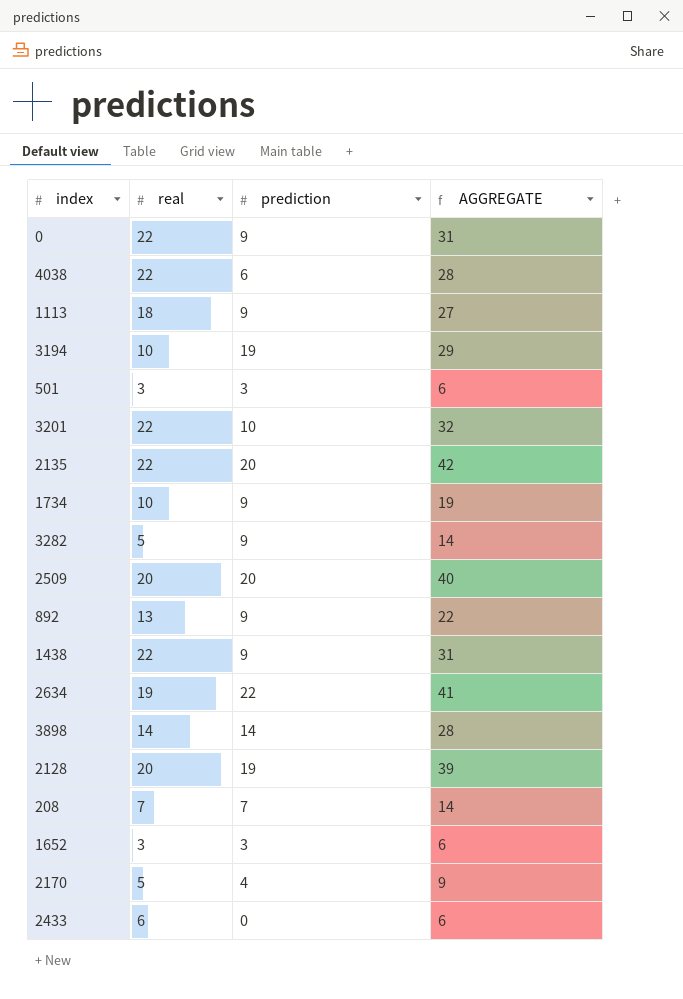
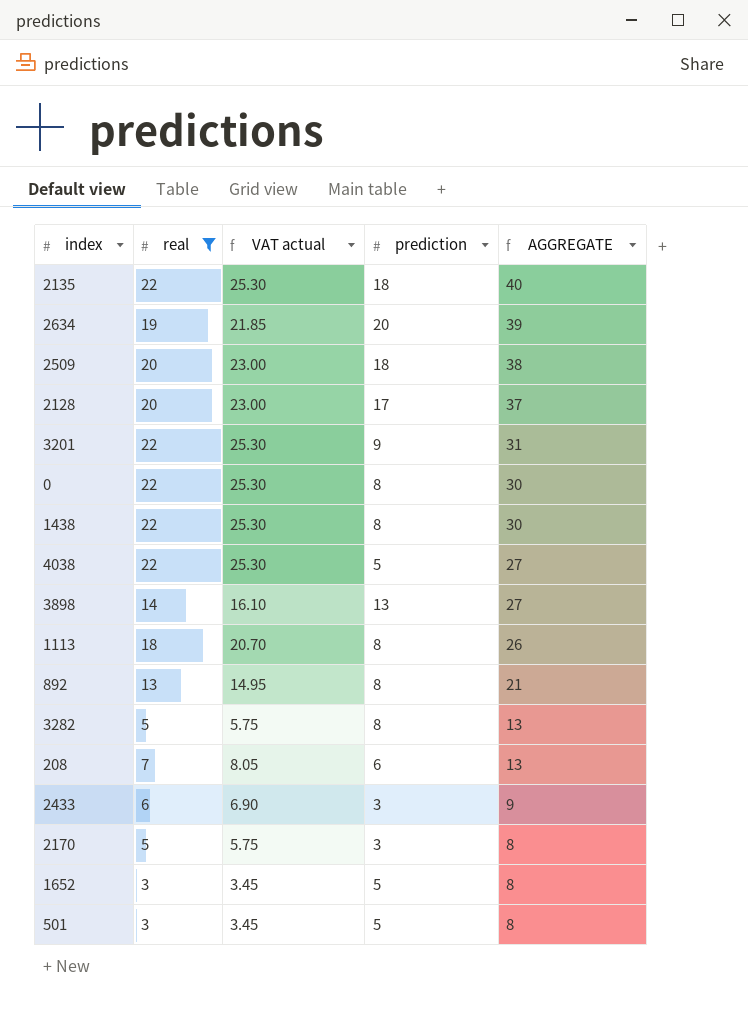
filter: none -> real != 10
row order: none -> AGGREGATE descending
column VAT actual | formula: none -> [real] * 1.15
2135 | prediction: 20 -> 18
2135 | AGGREGATE: 42 -> 40
2634 | prediction: 22 -> 20
2634 | AGGREGATE: 41 -> 39
2509 | prediction: 20 -> 18
2509 | AGGREGATE: 40 -> 38
2128 | prediction: 19 -> 17
2128 | AGGREGATE: 39 -> 37
3201 | prediction: 10 -> 9
3201 | AGGREGATE: 32 -> 31
0 | prediction: 9 -> 8
0 | AGGREGATE: 31 -> 30
1438 | prediction: 9 -> 8
1438 | AGGREGATE: 31 -> 30
4038 | prediction: 6 -> 5
4038 | AGGREGATE: 28 -> 27
3898 | prediction: 14 -> 13
3898 | AGGREGATE: 28 -> 27
1113 | prediction: 9 -> 8
1113 | AGGREGATE: 27 -> 26
892 | prediction: 9 -> 8
892 | AGGREGATE: 22 -> 21
3282 | prediction: 9 -> 8
3282 | AGGREGATE: 14 -> 13
208 | prediction: 7 -> 6
208 | AGGREGATE: 14 -> 13
2433 | prediction: 0 -> 3
2433 | AGGREGATE: 6 -> 9
2170 | prediction: 4 -> 3
2170 | AGGREGATE: 9 -> 8
1652 | prediction: 3 -> 5
1652 | AGGREGATE: 6 -> 8
501 | prediction: 3 -> 5
501 | AGGREGATE: 6 -> 8

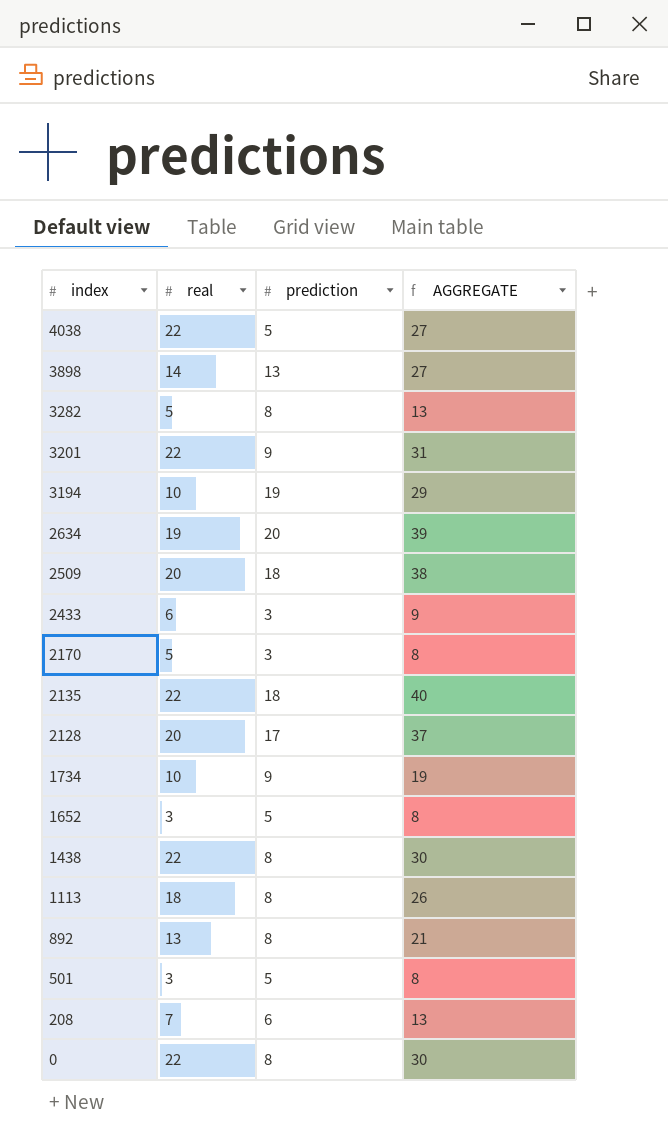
filter: real != 10 -> none
row order: AGGREGATE descending -> index descending
column VAT actual | formula: [real] * 1.15 -> none

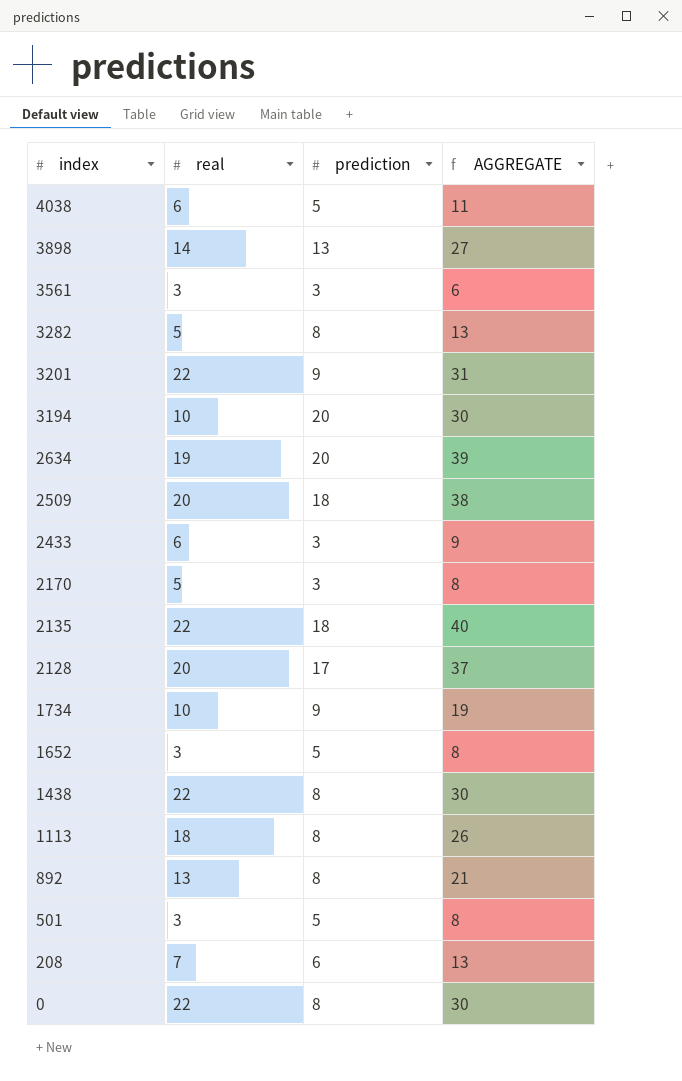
4038 | real: 22 -> 6
4038 | AGGREGATE: 27 -> 11
row 3561: none -> 3 | 3 | 6
3194 | prediction: 19 -> 20
3194 | AGGREGATE: 29 -> 30

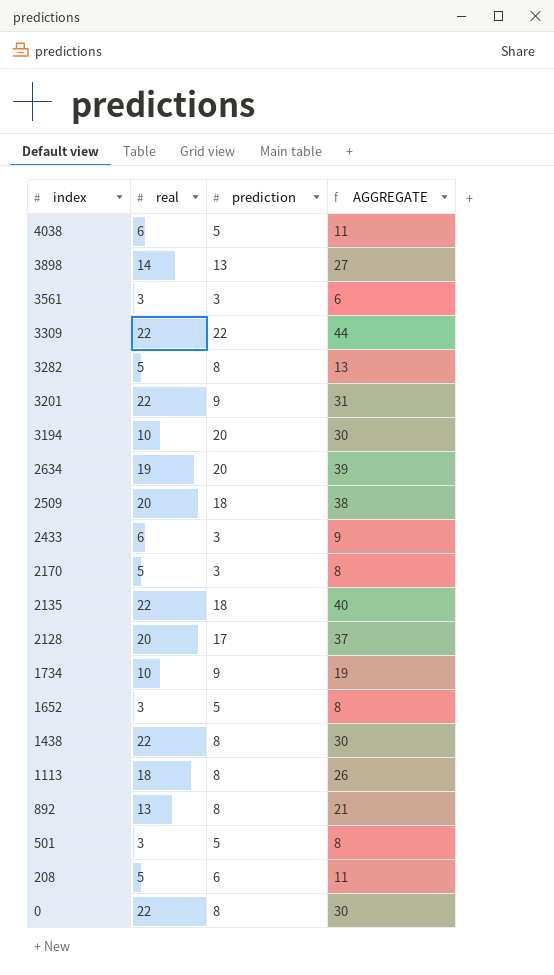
row 3309: none -> 22 | 22 | 44
208 | real: 7 -> 5
208 | AGGREGATE: 13 -> 11

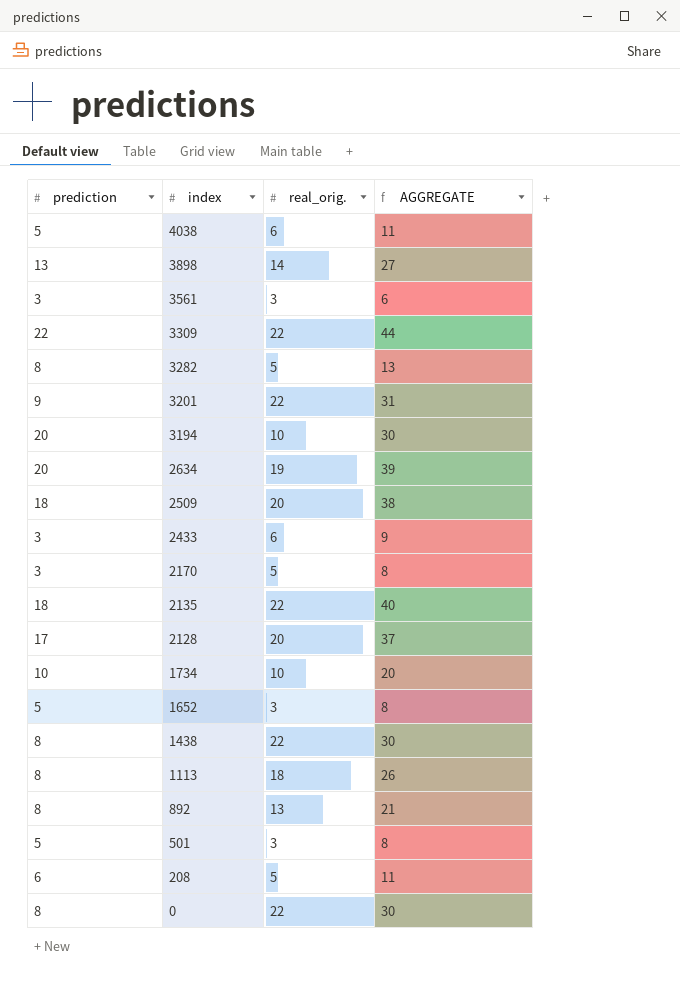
column prediction | position: 3 -> 1
column name: real -> real_orig.
1734 | prediction: 9 -> 10
1734 | AGGREGATE: 19 -> 20

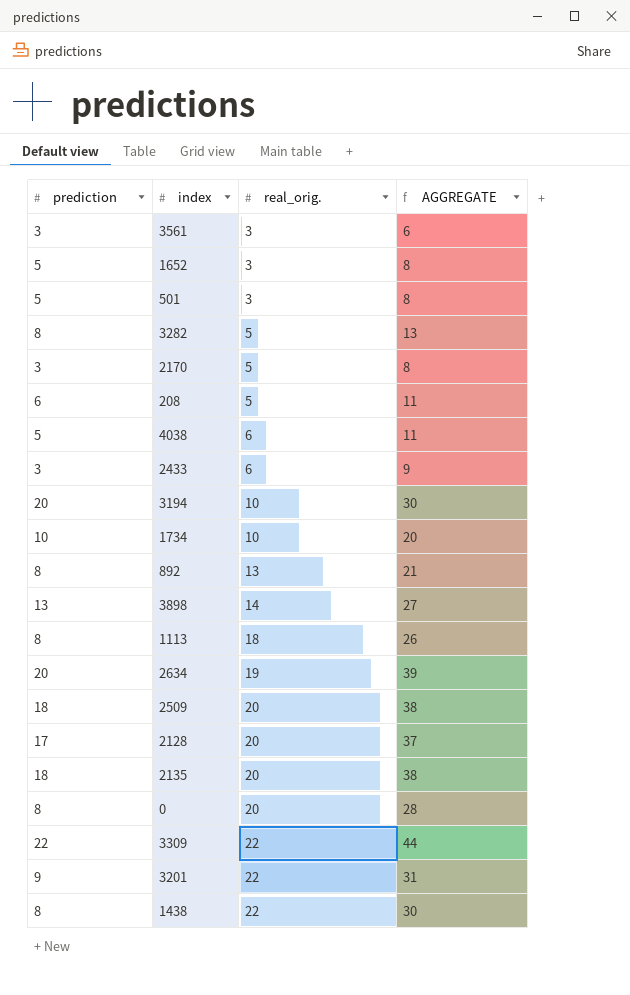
row order: index descending -> real_orig. ascending
2135 | real_orig.: 22 -> 20
2135 | AGGREGATE: 40 -> 38
0 | real_orig.: 22 -> 20
0 | AGGREGATE: 30 -> 28

